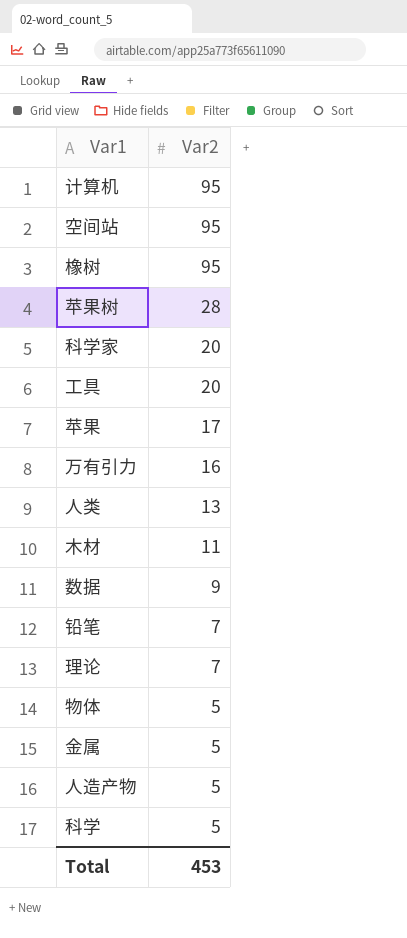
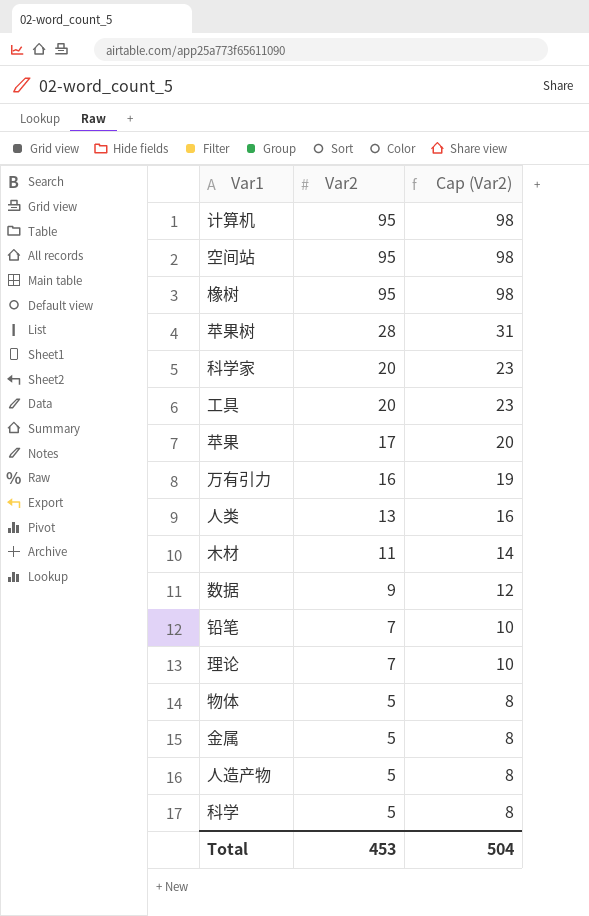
column Cap (Var2) | formula: none -> [Var2] + 3

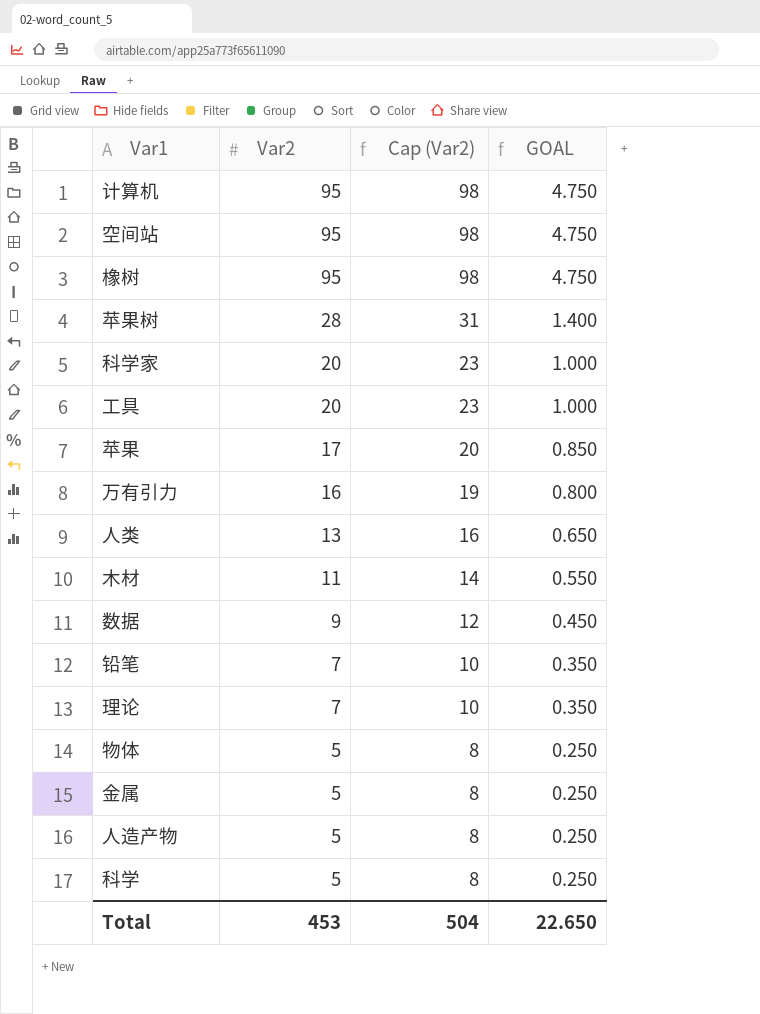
column GOAL | formula: none -> [Var2] * 0.05

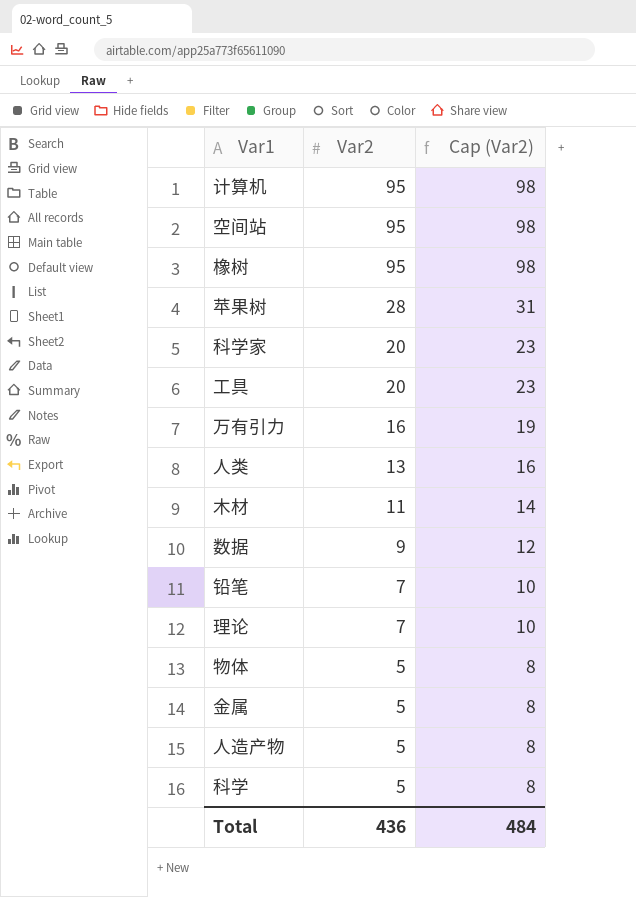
column GOAL | formula: [Var2] * 0.05 -> none
row 苹果: 17 | 20 | 0.850 -> none
Total | Var2: 453 -> 436
Total | Cap (Var2): 504 -> 484

